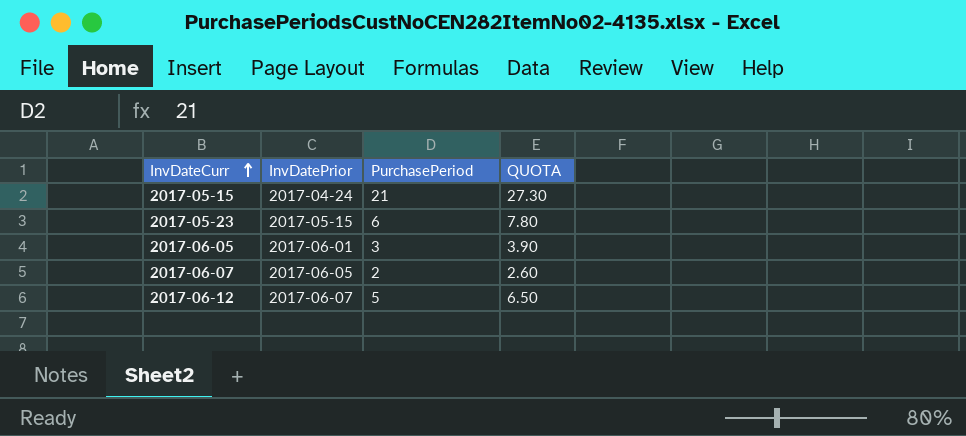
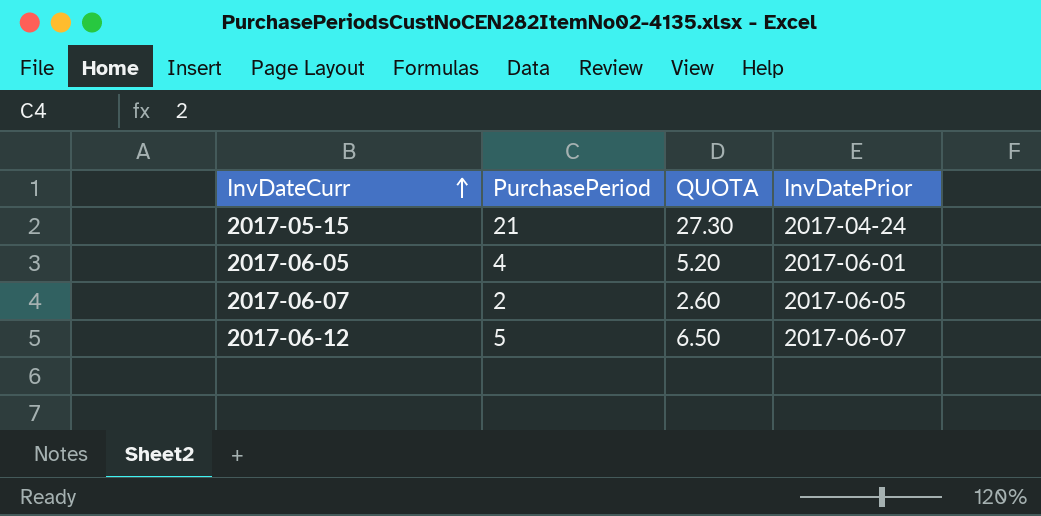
column InvDatePrior | position: 2 -> 4
row 2017-05-23: 2017-05-15 | 6 | 7.80 -> none
2017-06-05 | PurchasePeriod: 3 -> 4
2017-06-05 | QUOTA: 3.90 -> 5.20

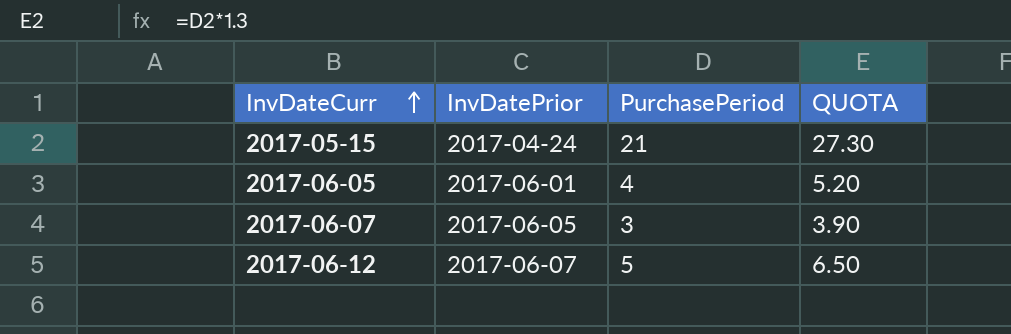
column InvDatePrior | position: 4 -> 2
2017-06-07 | PurchasePeriod: 2 -> 3
2017-06-07 | QUOTA: 2.60 -> 3.90

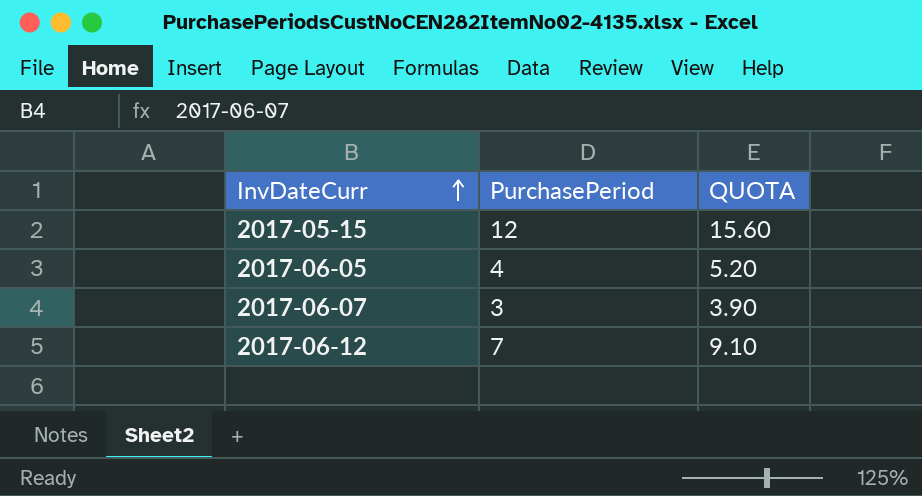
column InvDatePrior | position: 2 -> none
2017-05-15 | PurchasePeriod: 21 -> 12
2017-05-15 | QUOTA: 27.30 -> 15.60
2017-06-12 | PurchasePeriod: 5 -> 7
2017-06-12 | QUOTA: 6.50 -> 9.10

